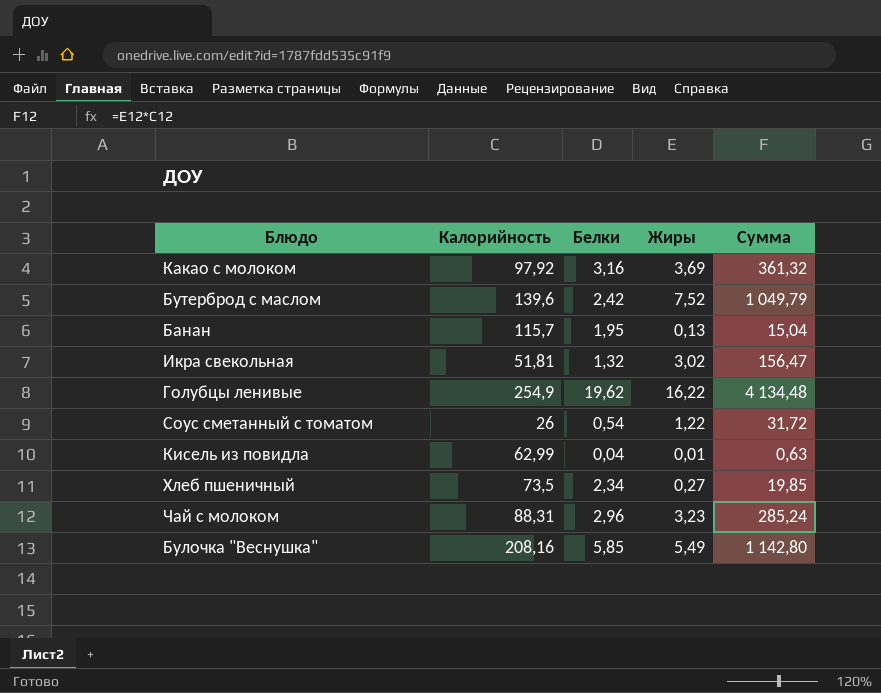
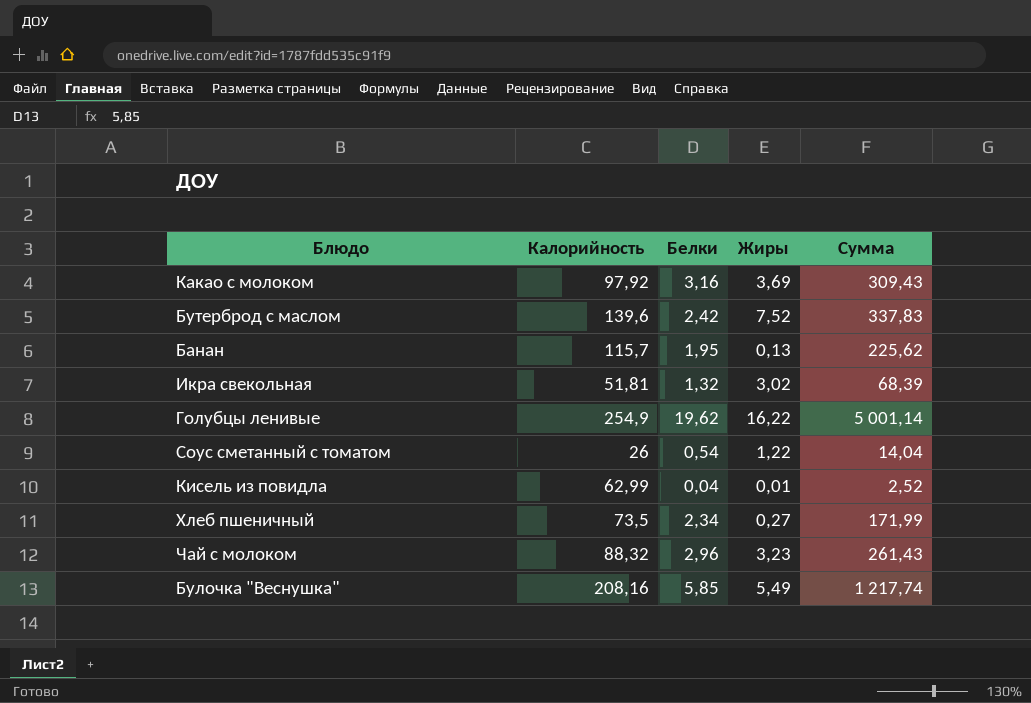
column Сумма | formula: [Калорийность] * [Жиры] -> [Калорийность] * [Белки]
Чай с молоком | Калорийность: 88,31 -> 88,32

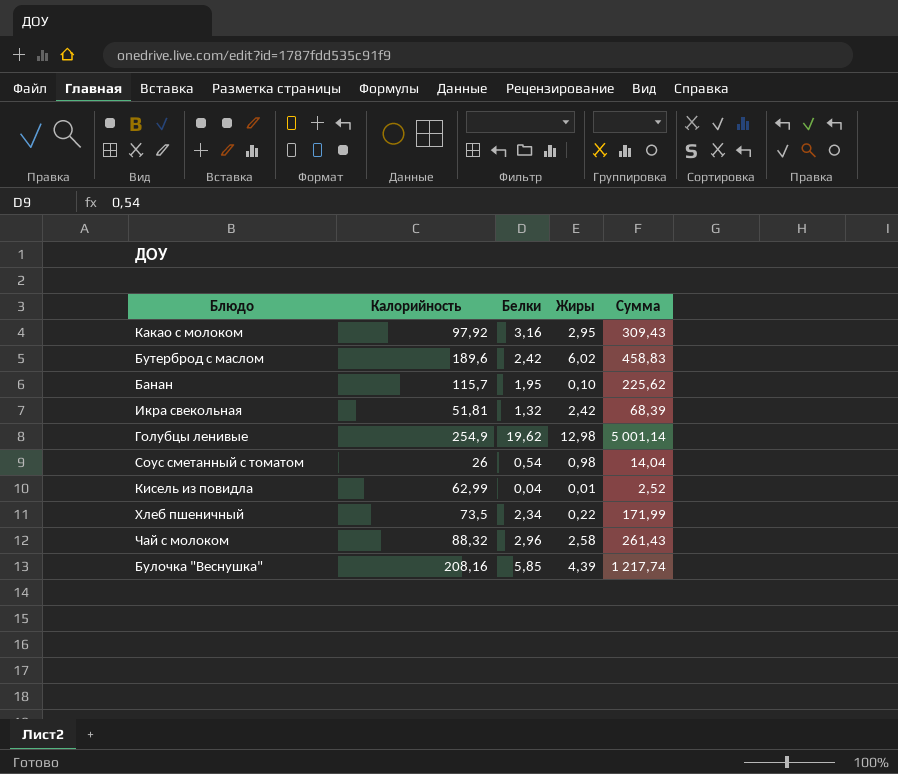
Какао с молоком | Жиры: 3,69 -> 2,95
Бутерброд с маслом | Калорийность: 139,6 -> 189,6
Бутерброд с маслом | Жиры: 7,52 -> 6,02
Бутерброд с маслом | Сумма: 337,83 -> 458,83
Банан | Жиры: 0,13 -> 0,10
Икра свекольная | Жиры: 3,02 -> 2,42
Голубцы ленивые | Жиры: 16,22 -> 12,98
Соус сметанный с томатом | Жиры: 1,22 -> 0,98
Хлеб пшеничный | Жиры: 0,27 -> 0,22
Чай с молоком | Жиры: 3,23 -> 2,58
Булочка "Веснушка" | Жиры: 5,49 -> 4,39

